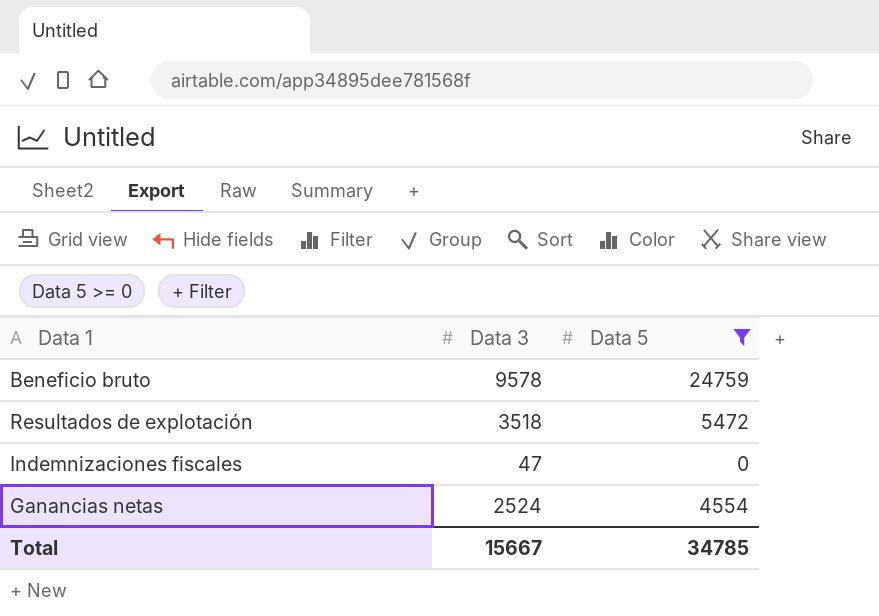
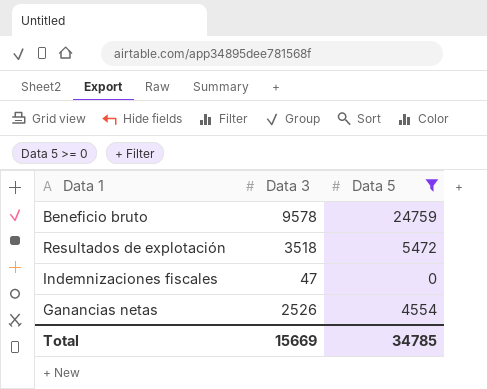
Ganancias netas | Data 3: 2524 -> 2526
Total | Data 3: 15667 -> 15669

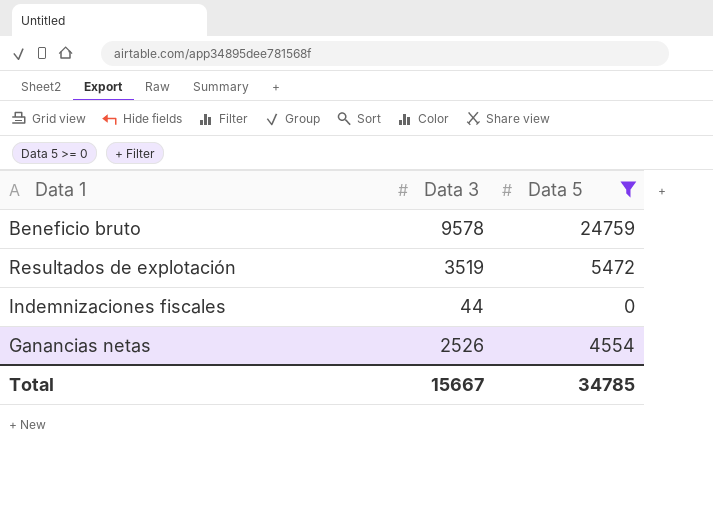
Resultados de explotación | Data 3: 3518 -> 3519
Indemnizaciones fiscales | Data 3: 47 -> 44
Total | Data 3: 15669 -> 15667

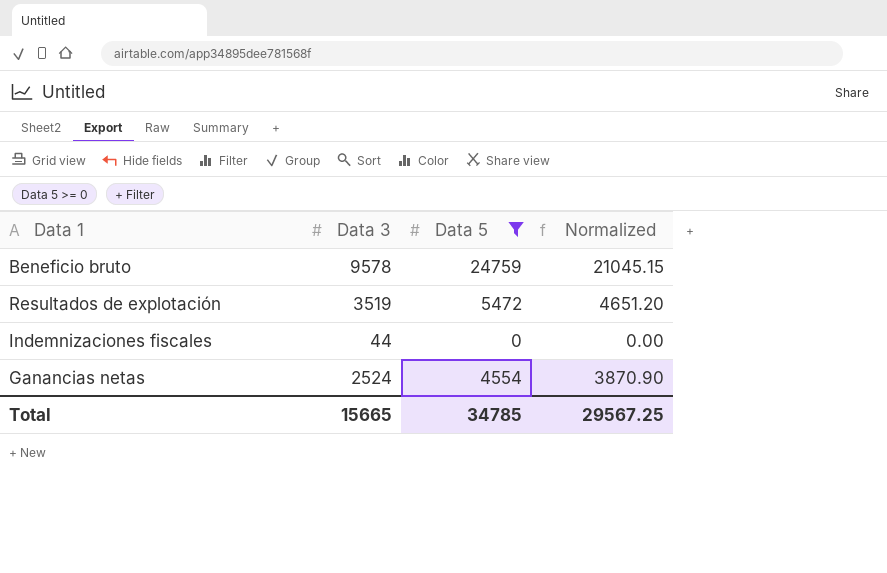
column Normalized | formula: none -> [Data 5] * 0.85
Ganancias netas | Data 3: 2526 -> 2524
Total | Data 3: 15667 -> 15665

